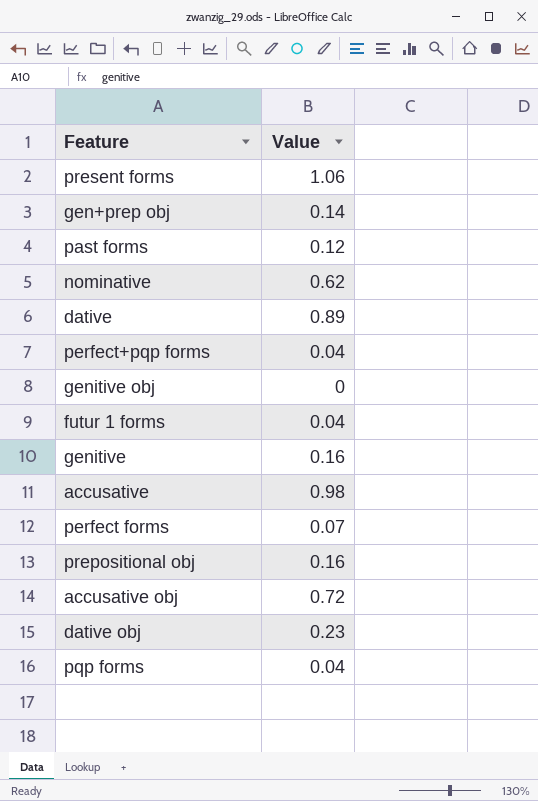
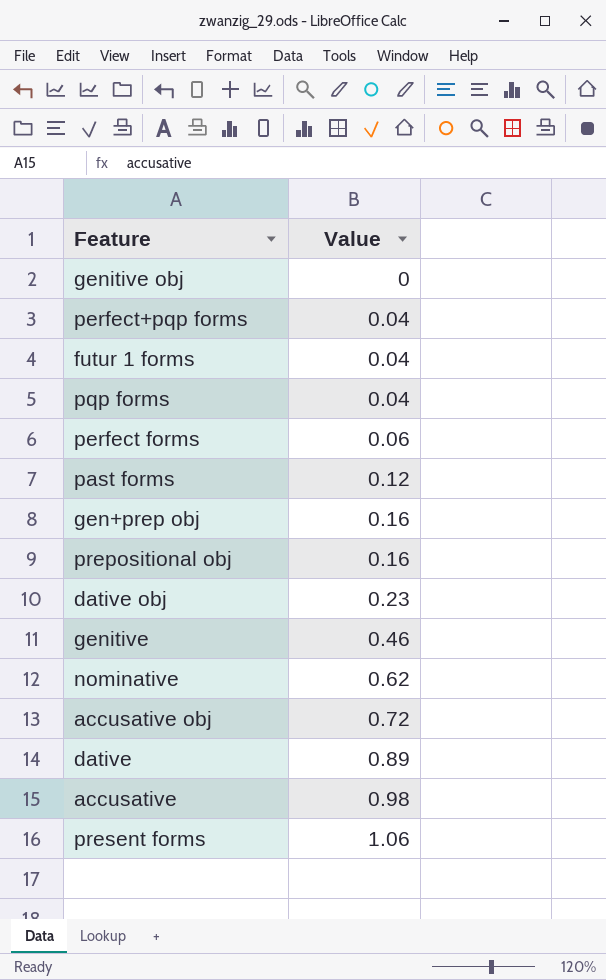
row order: none -> Value ascending
perfect forms | Value: 0.07 -> 0.06
gen+prep obj | Value: 0.14 -> 0.16
genitive | Value: 0.16 -> 0.46

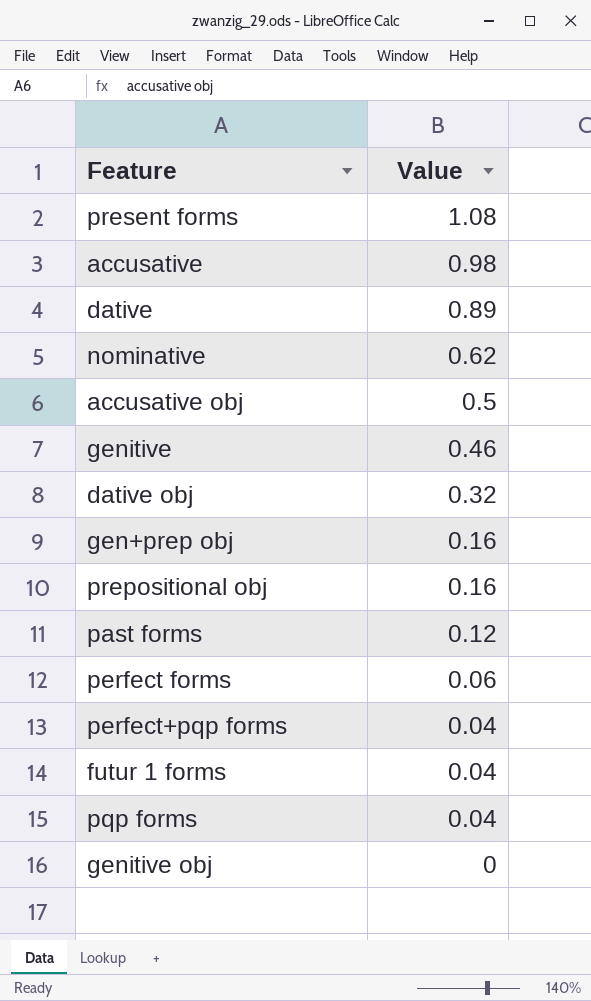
row order: Value ascending -> Value descending
present forms | Value: 1.06 -> 1.08
accusative obj | Value: 0.72 -> 0.5
dative obj | Value: 0.23 -> 0.32

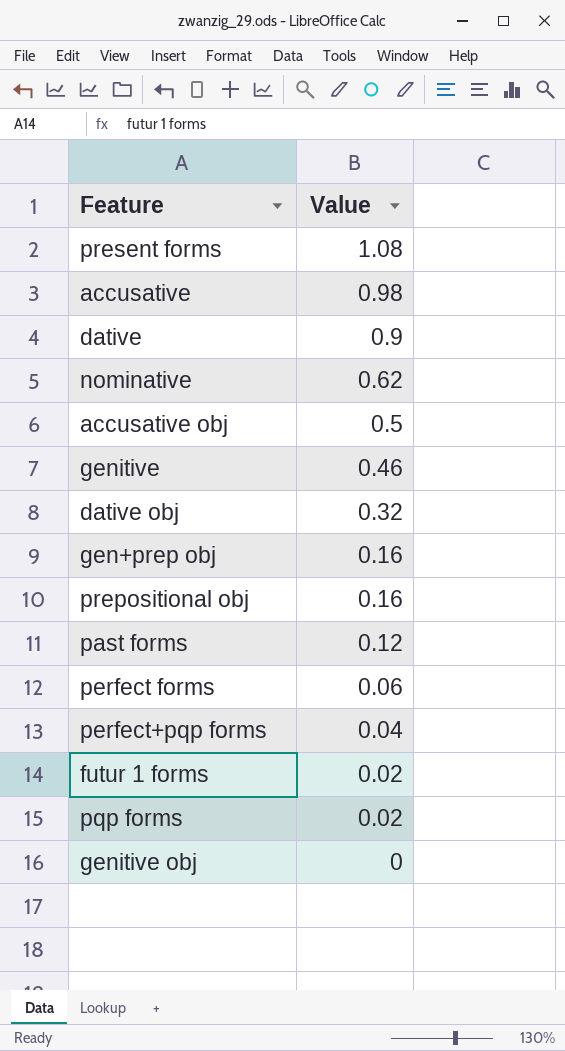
dative | Value: 0.89 -> 0.9
futur 1 forms | Value: 0.04 -> 0.02
pqp forms | Value: 0.04 -> 0.02

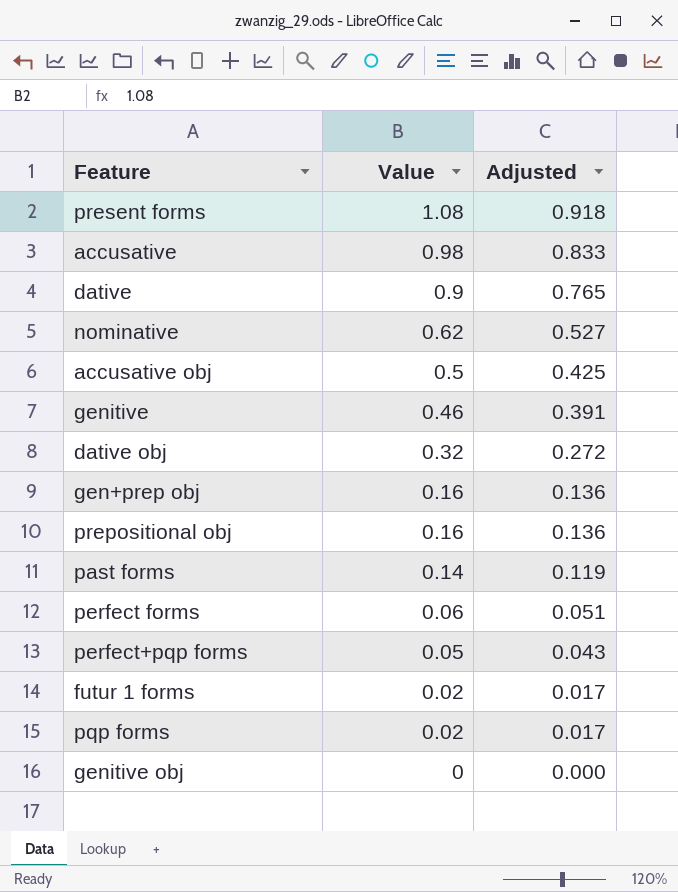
column Adjusted | formula: none -> [Value] * 0.85
past forms | Value: 0.12 -> 0.14
perfect+pqp forms | Value: 0.04 -> 0.05

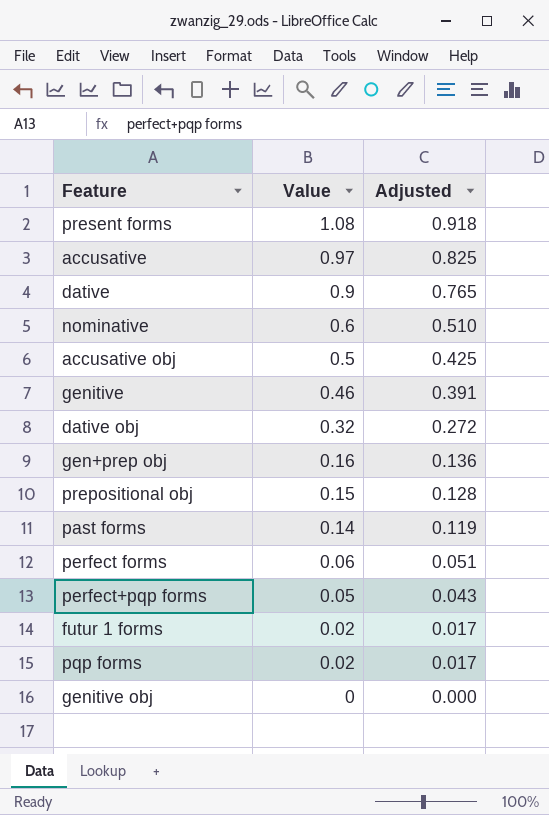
accusative | Value: 0.98 -> 0.97
accusative | Adjusted: 0.833 -> 0.825
nominative | Value: 0.62 -> 0.6
nominative | Adjusted: 0.527 -> 0.510
prepositional obj | Value: 0.16 -> 0.15
prepositional obj | Adjusted: 0.136 -> 0.128

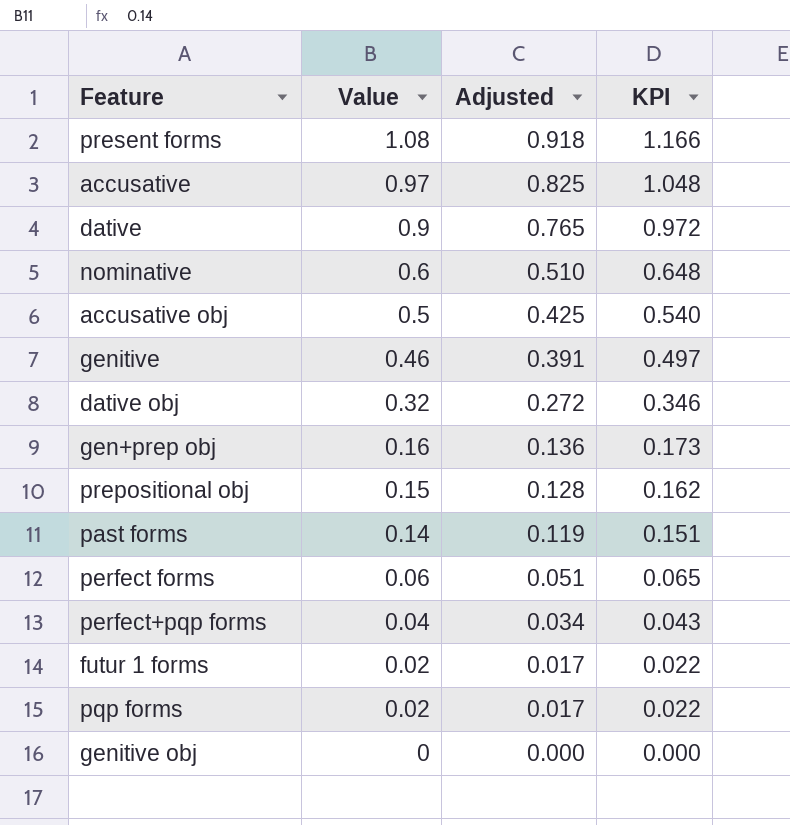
column KPI | formula: none -> [Value] * 1.08
perfect+pqp forms | Value: 0.05 -> 0.04
perfect+pqp forms | Adjusted: 0.043 -> 0.034

